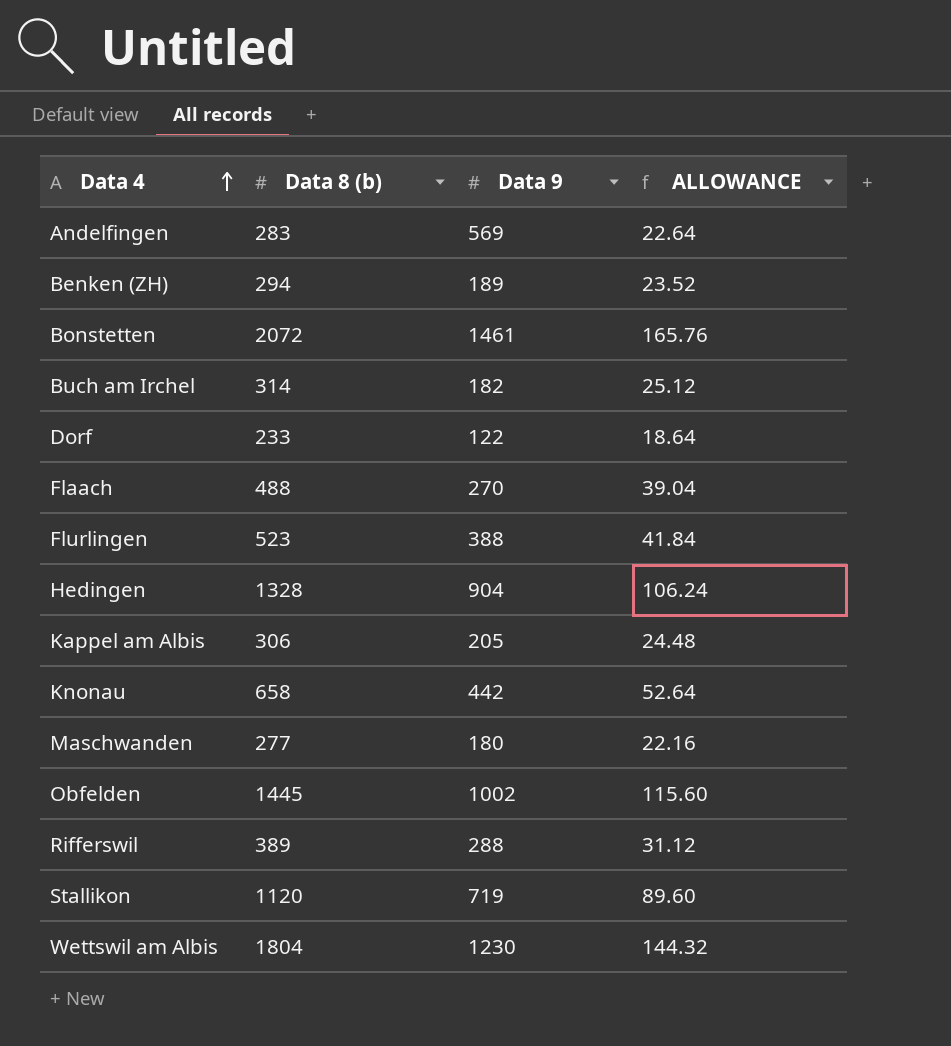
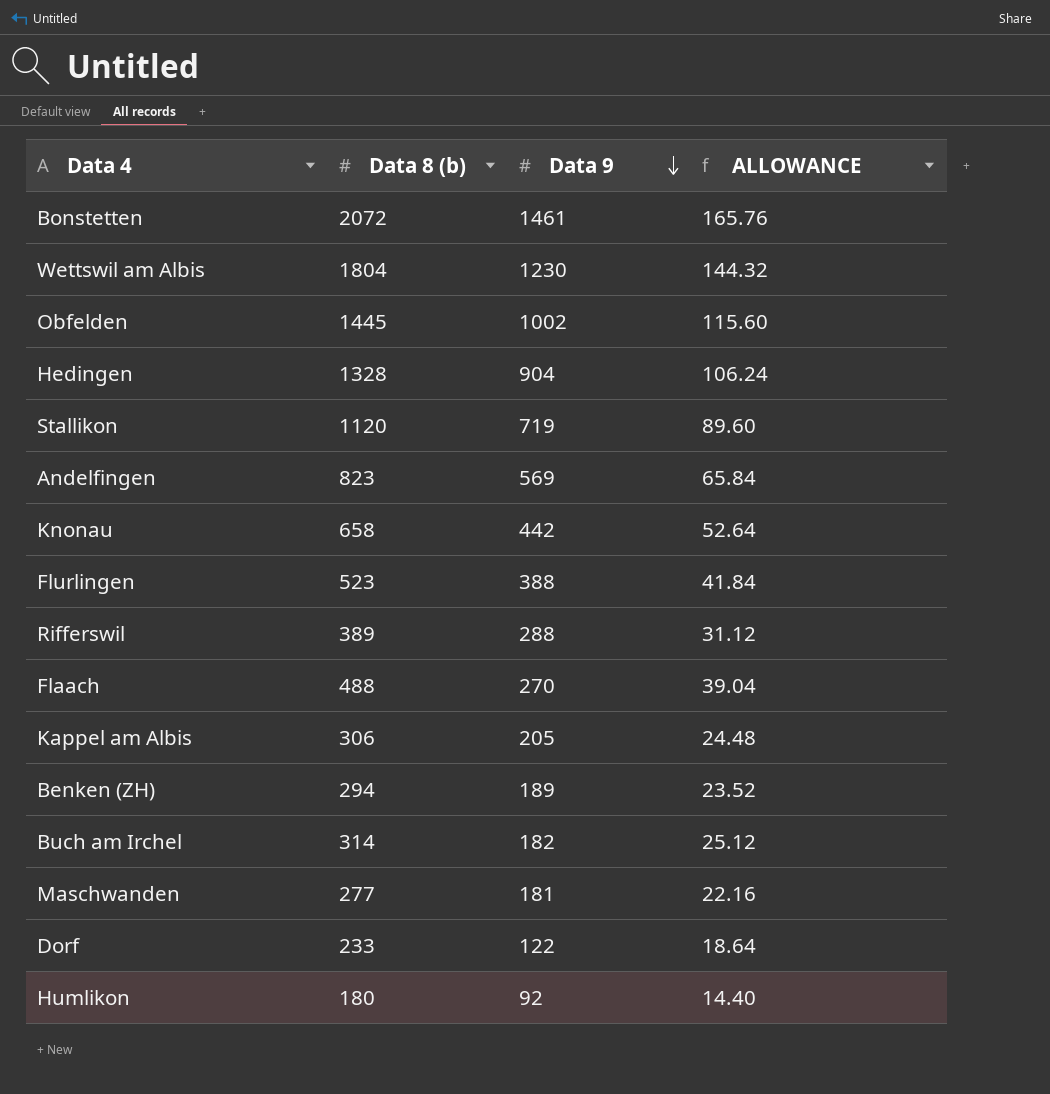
row order: Data 4 ascending -> Data 9 descending
Andelfingen | Data 8 (b): 283 -> 823
Andelfingen | ALLOWANCE: 22.64 -> 65.84
Maschwanden | Data 9: 180 -> 181
row Humlikon: none -> 180 | 92 | 14.40

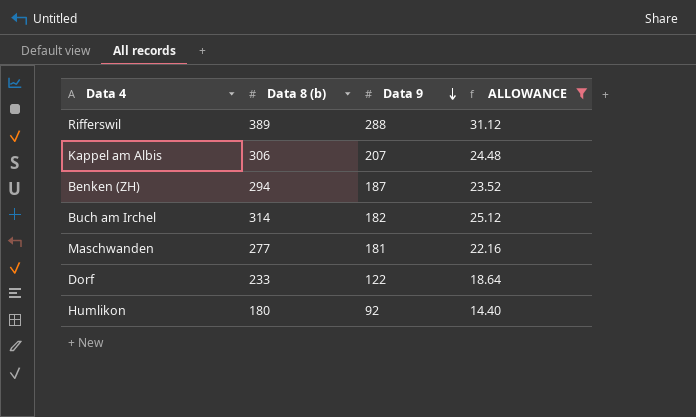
filter: none -> ALLOWANCE <= 31.12
Kappel am Albis | Data 9: 205 -> 207
Benken (ZH) | Data 9: 189 -> 187

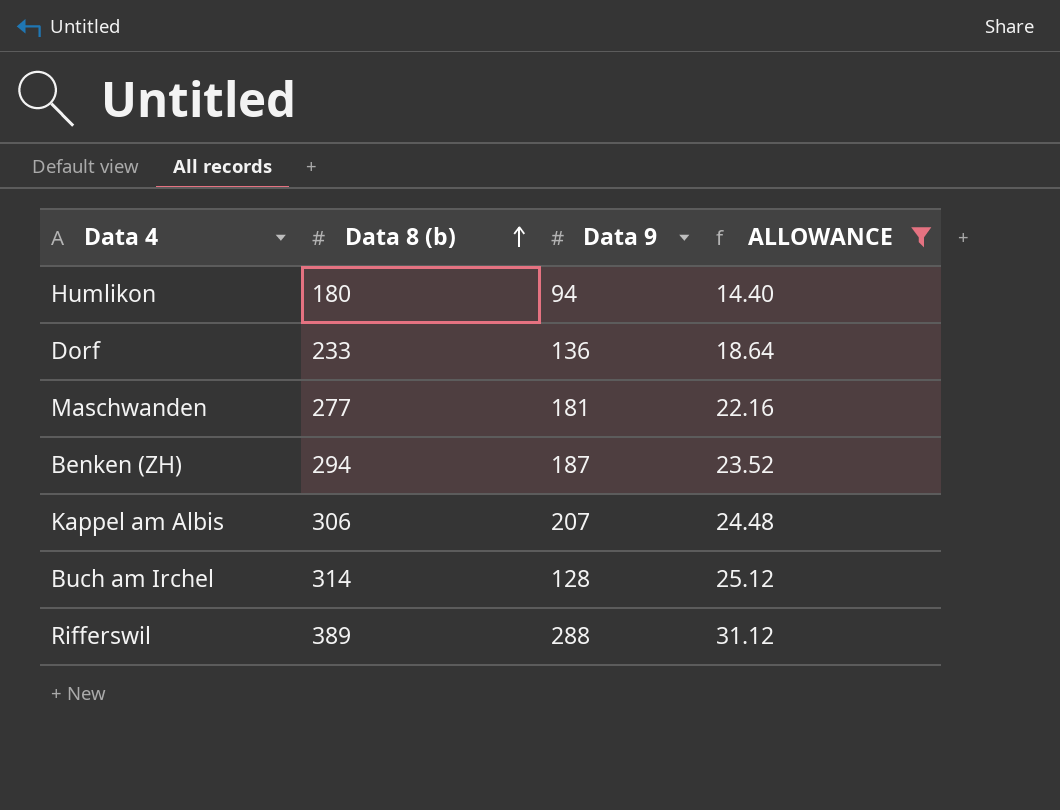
row order: Data 9 descending -> Data 8 (b) ascending
Humlikon | Data 9: 92 -> 94
Dorf | Data 9: 122 -> 136
Buch am Irchel | Data 9: 182 -> 128

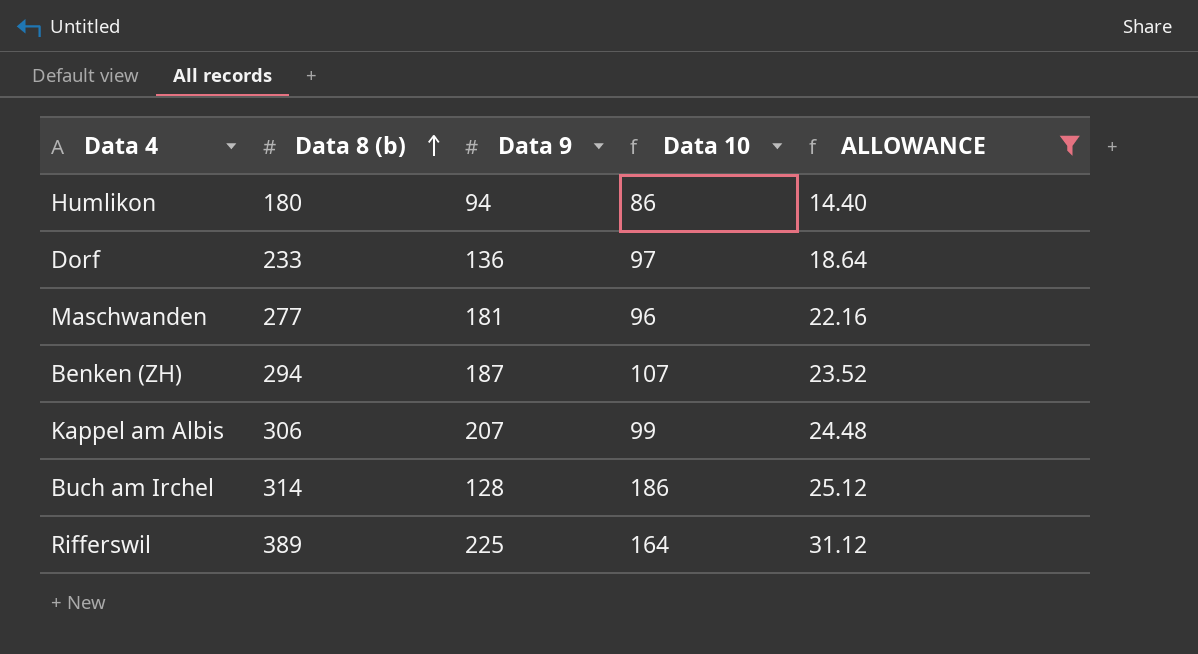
column Data 10 | formula: none -> [Data 8 (b)] - [Data 9]
Rifferswil | Data 9: 288 -> 225

